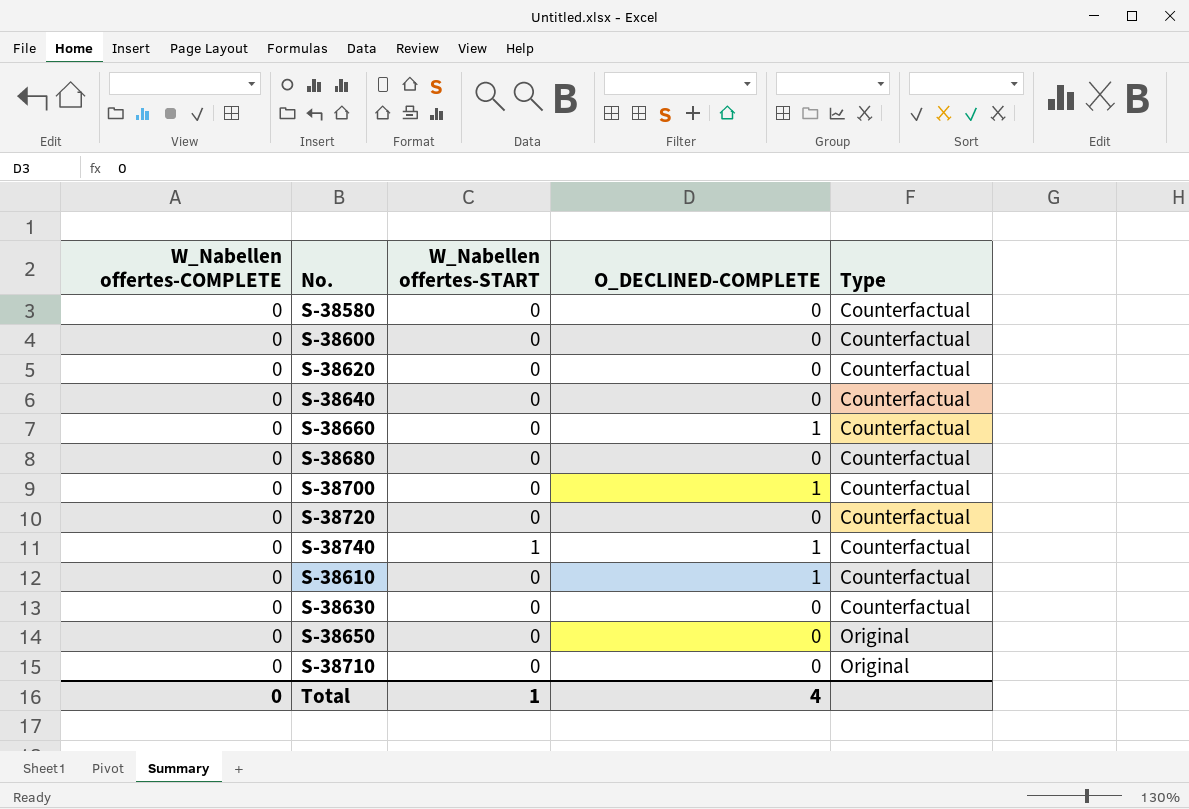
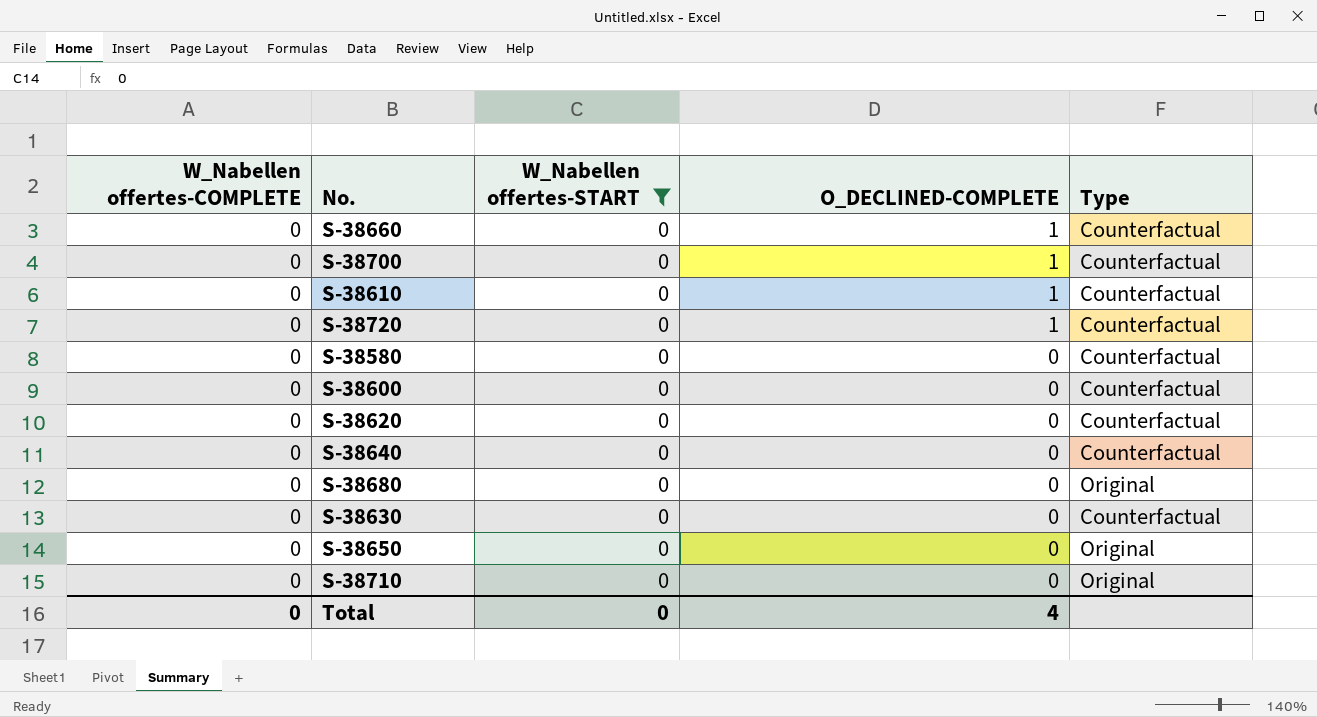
filter: none -> W_Nabellen offertes-START = 0
row order: Type ascending -> O_DECLINED-COMPLETE descending
S-38720 | O_DECLINED-COMPLETE: 0 -> 1
S-38680 | Type: Counterfactual -> Original
Total | W_Nabellen offertes-START: 1 -> 0

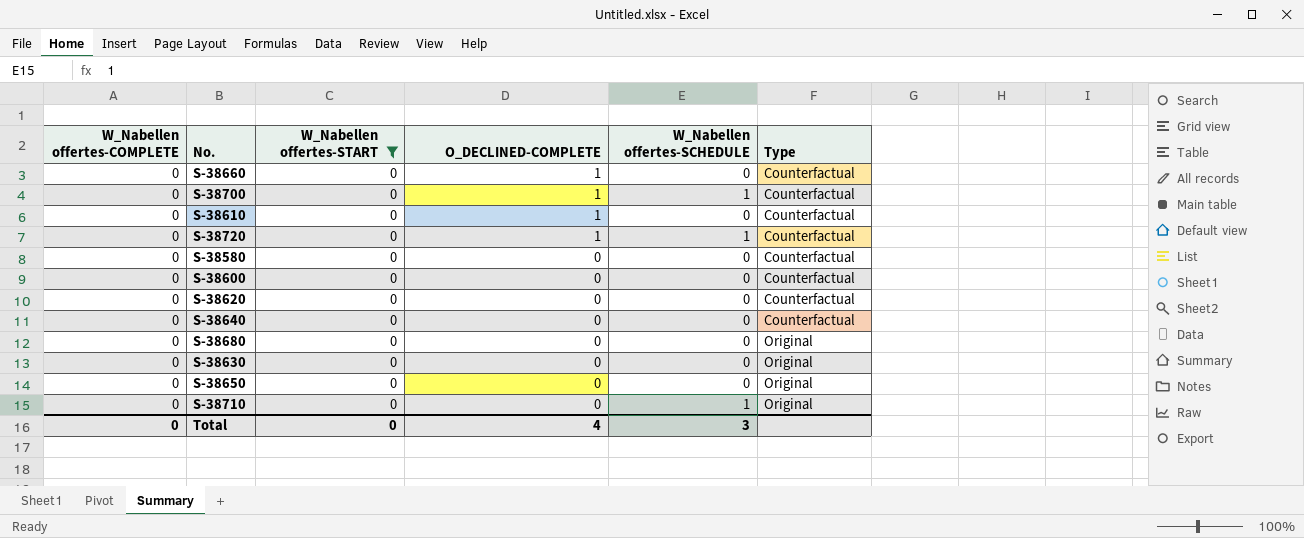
column W_Nabellen offertes-SCHEDULE | position: none -> 5
S-38630 | Type: Counterfactual -> Original

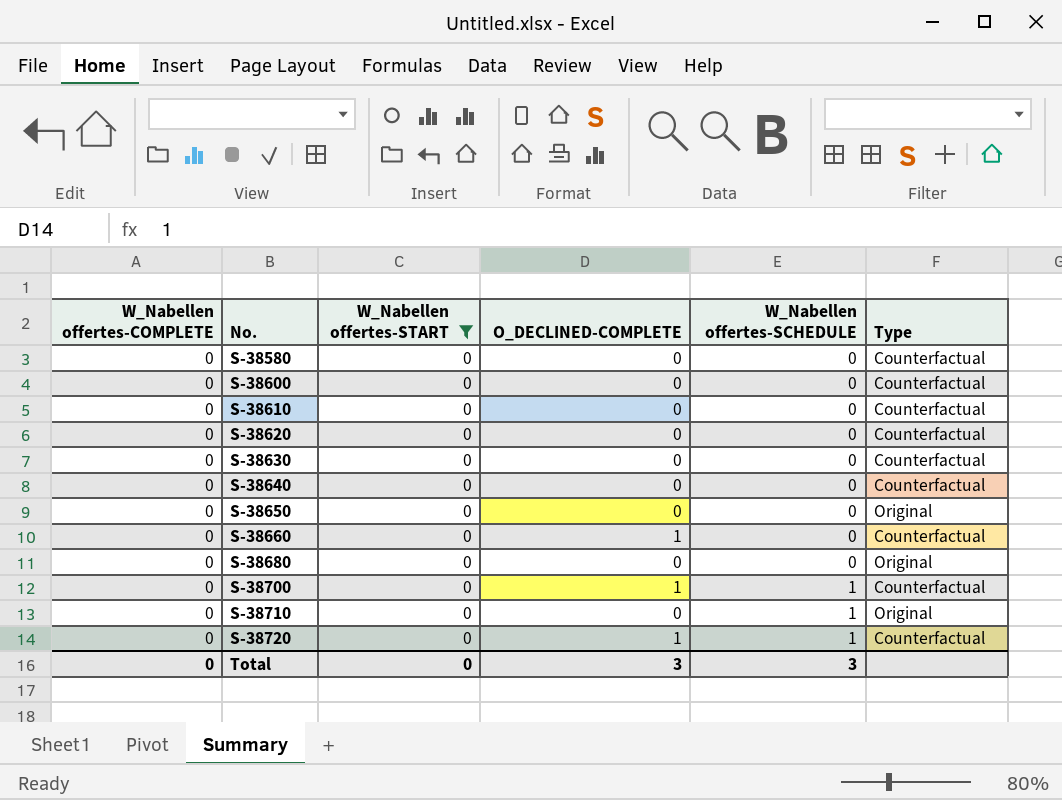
row order: O_DECLINED-COMPLETE descending -> No. ascending
S-38610 | O_DECLINED-COMPLETE: 1 -> 0
S-38630 | Type: Original -> Counterfactual
Total | O_DECLINED-COMPLETE: 4 -> 3

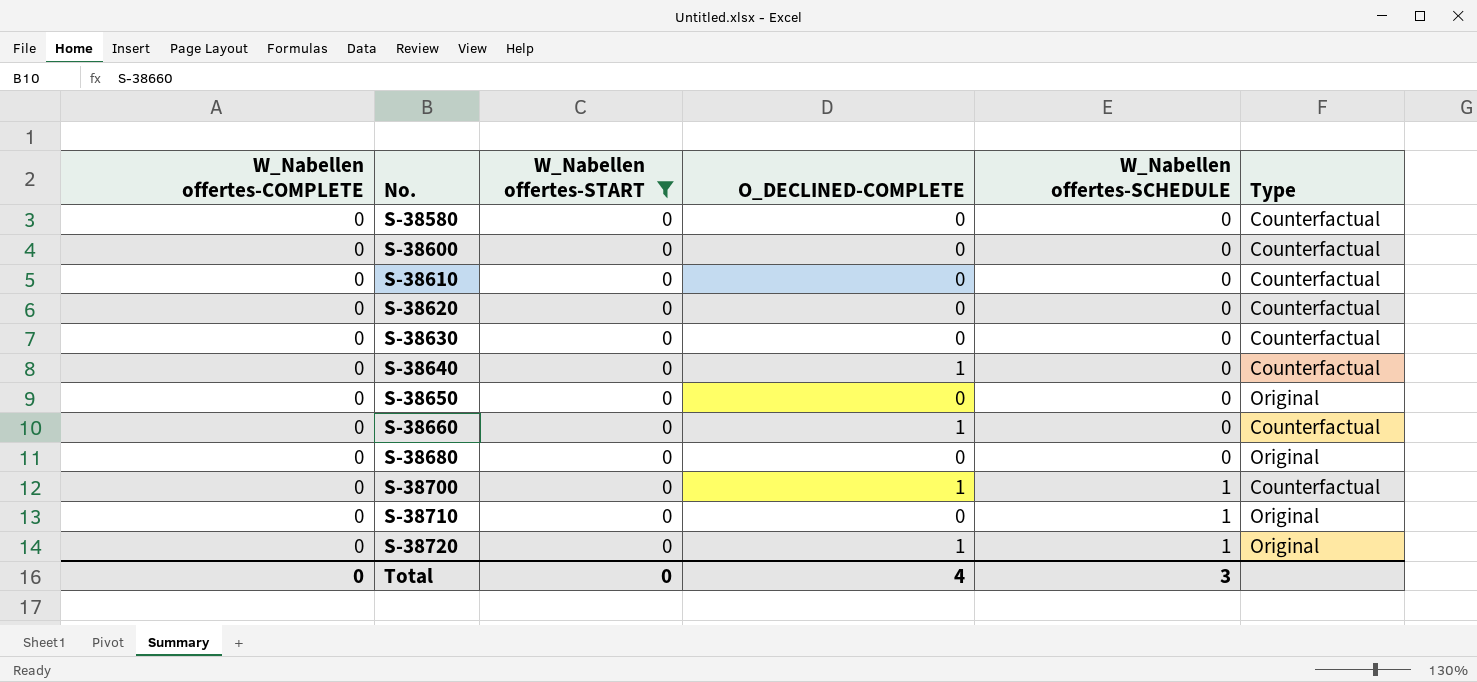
S-38640 | O_DECLINED-COMPLETE: 0 -> 1
S-38720 | Type: Counterfactual -> Original
Total | O_DECLINED-COMPLETE: 3 -> 4

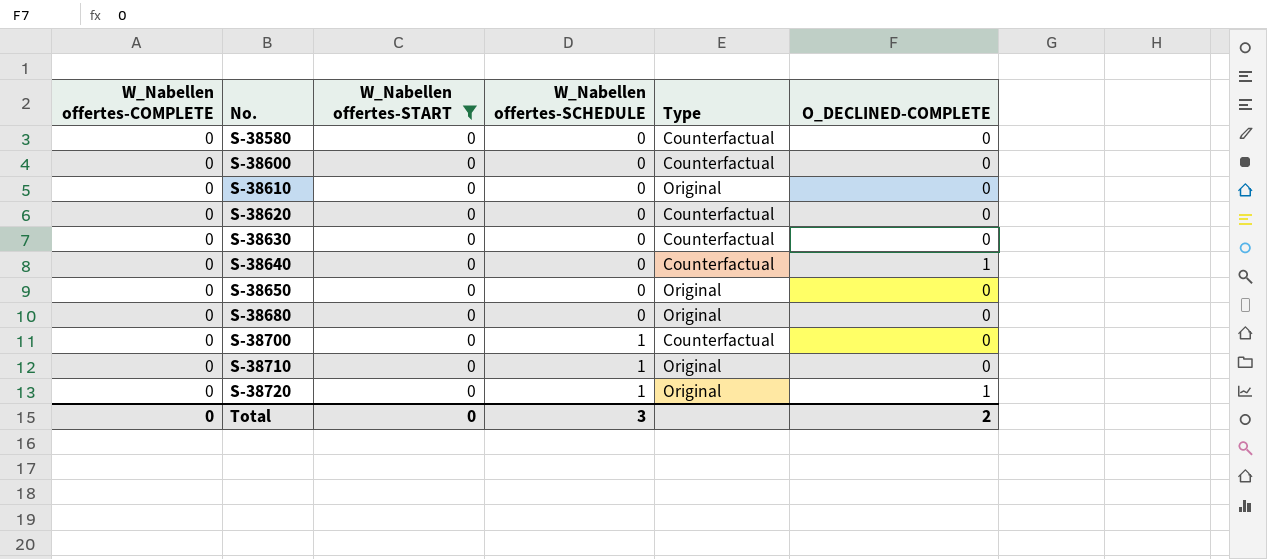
column O_DECLINED-COMPLETE | position: 4 -> 6
row S-38660: 0 | 0 | 1 | 0 | Counterfactual -> none
S-38610 | Type: Counterfactual -> Original
S-38700 | O_DECLINED-COMPLETE: 1 -> 0
Total | O_DECLINED-COMPLETE: 4 -> 2

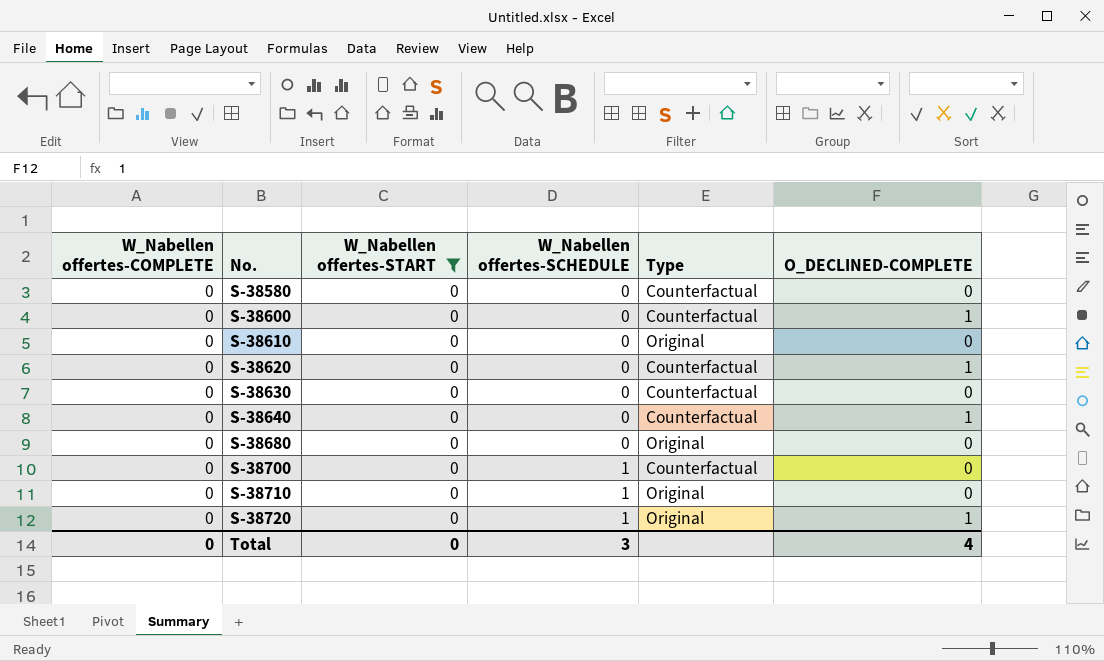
row S-38650: 0 | 0 | 0 | Original | 0 -> none
S-38600 | O_DECLINED-COMPLETE: 0 -> 1
S-38620 | O_DECLINED-COMPLETE: 0 -> 1
Total | O_DECLINED-COMPLETE: 2 -> 4

